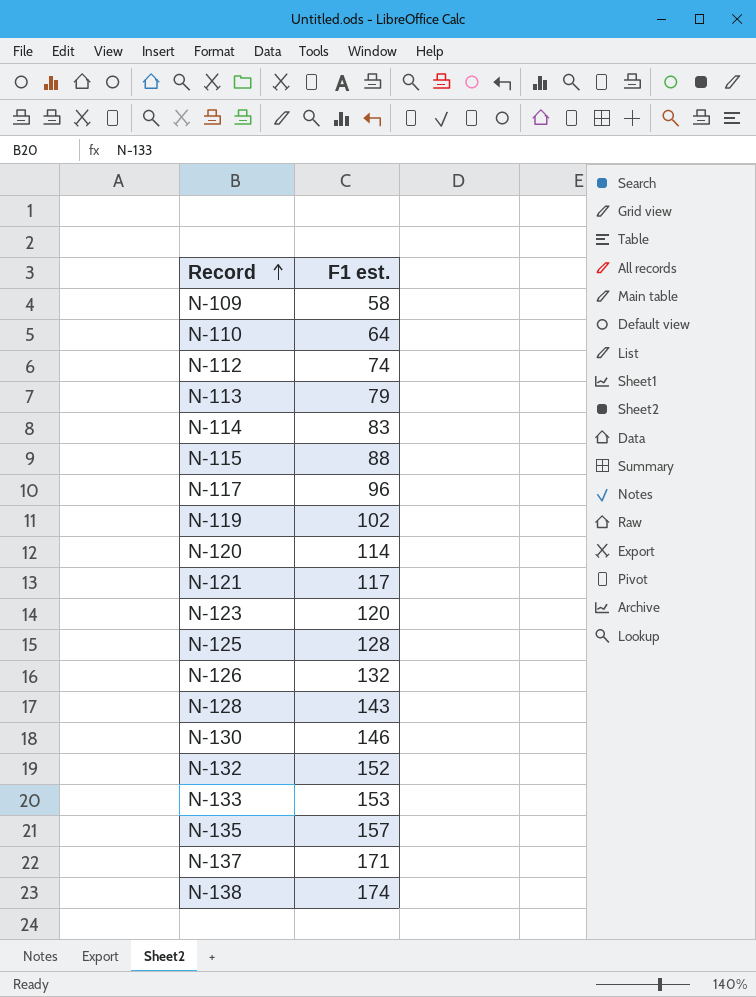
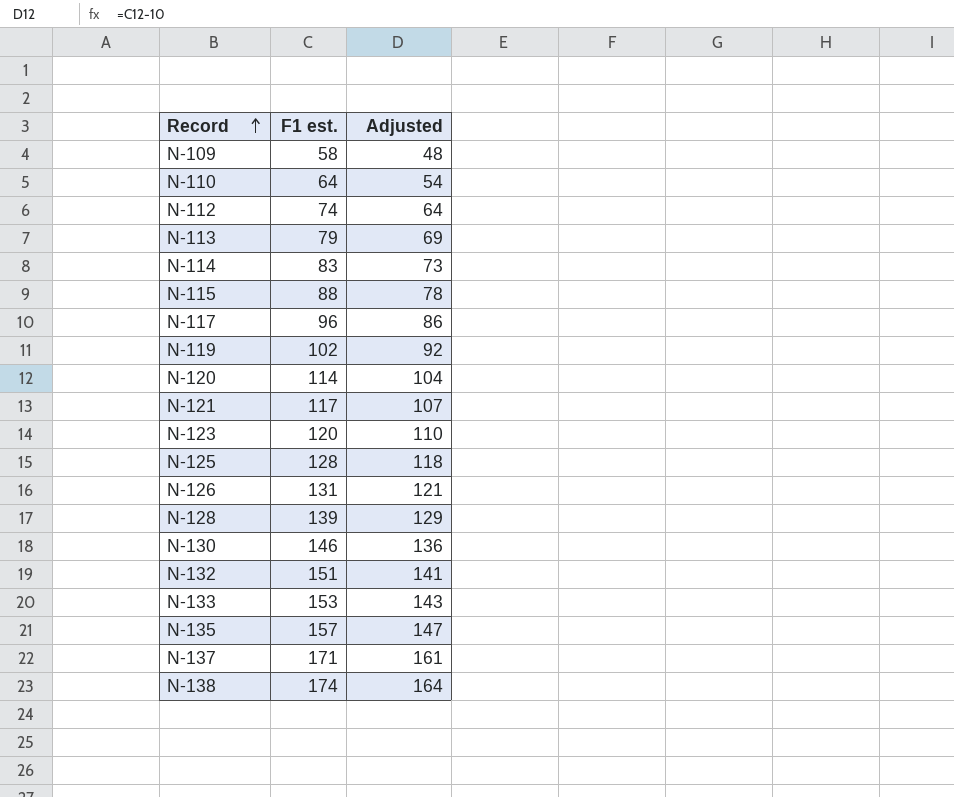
column Adjusted | formula: none -> [F1 est.] - 10
N-126 | F1 est.: 132 -> 131
N-128 | F1 est.: 143 -> 139
N-132 | F1 est.: 152 -> 151

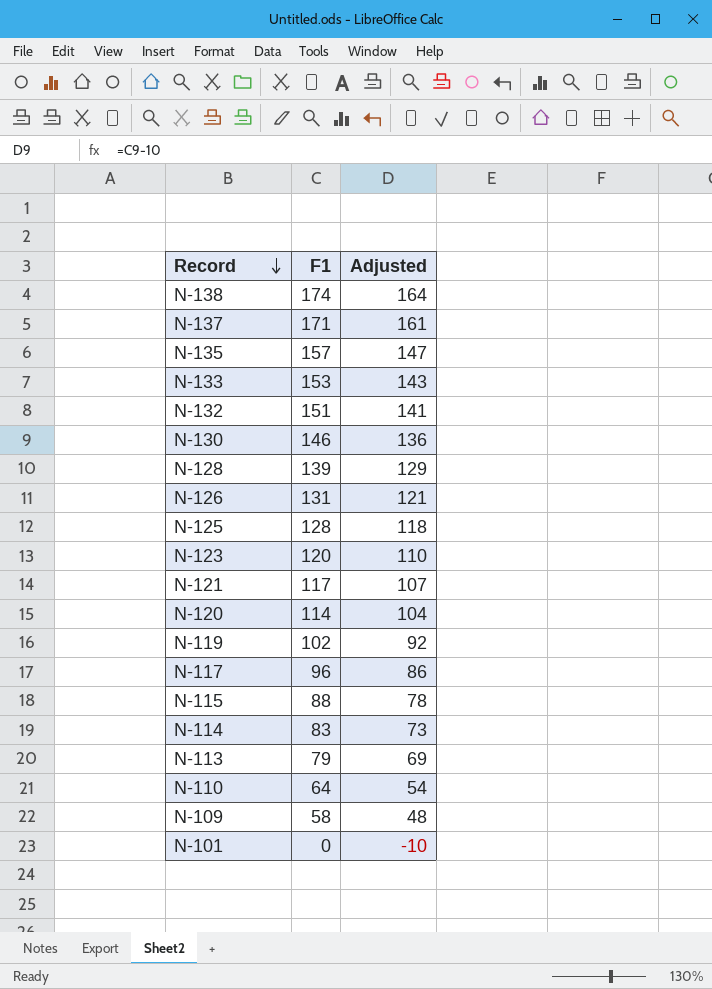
row order: Record ascending -> Record descending
column name: F1 est. -> F1
row N-112: 74 | 64 -> none
row N-101: none -> 0 | -10

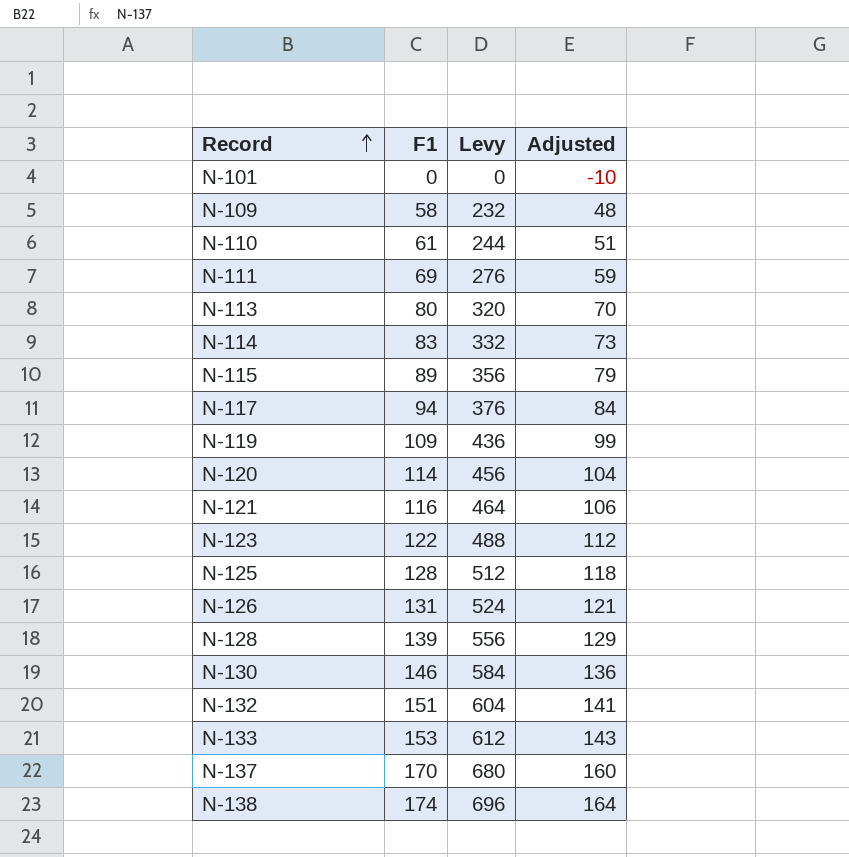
row order: Record descending -> Record ascending
column Levy | formula: none -> [F1] * 4
row N-135: 157 | 147 -> none
N-110 | F1: 64 -> 61
N-110 | Adjusted: 54 -> 51
row N-111: none -> 69 | 276 | 59
N-113 | F1: 79 -> 80
N-113 | Adjusted: 69 -> 70
N-115 | F1: 88 -> 89
N-115 | Adjusted: 78 -> 79
N-117 | F1: 96 -> 94
N-117 | Adjusted: 86 -> 84
N-119 | F1: 102 -> 109
N-119 | Adjusted: 92 -> 99
N-121 | F1: 117 -> 116
N-121 | Adjusted: 107 -> 106
N-123 | F1: 120 -> 122
N-123 | Adjusted: 110 -> 112
N-137 | F1: 171 -> 170
N-137 | Adjusted: 161 -> 160

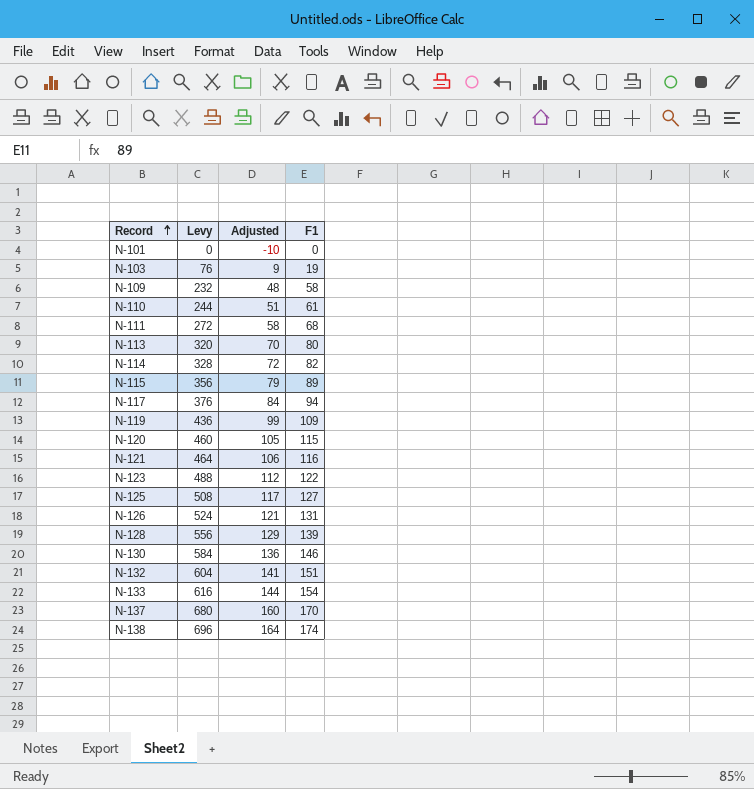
column F1 | position: 2 -> 4
row N-103: none -> 76 | 9 | 19
N-111 | Levy: 276 -> 272
N-111 | Adjusted: 59 -> 58
N-111 | F1: 69 -> 68
N-114 | Levy: 332 -> 328
N-114 | Adjusted: 73 -> 72
N-114 | F1: 83 -> 82
N-120 | Levy: 456 -> 460
N-120 | Adjusted: 104 -> 105
N-120 | F1: 114 -> 115
N-125 | Levy: 512 -> 508
N-125 | Adjusted: 118 -> 117
N-125 | F1: 128 -> 127
N-133 | Levy: 612 -> 616
N-133 | Adjusted: 143 -> 144
N-133 | F1: 153 -> 154

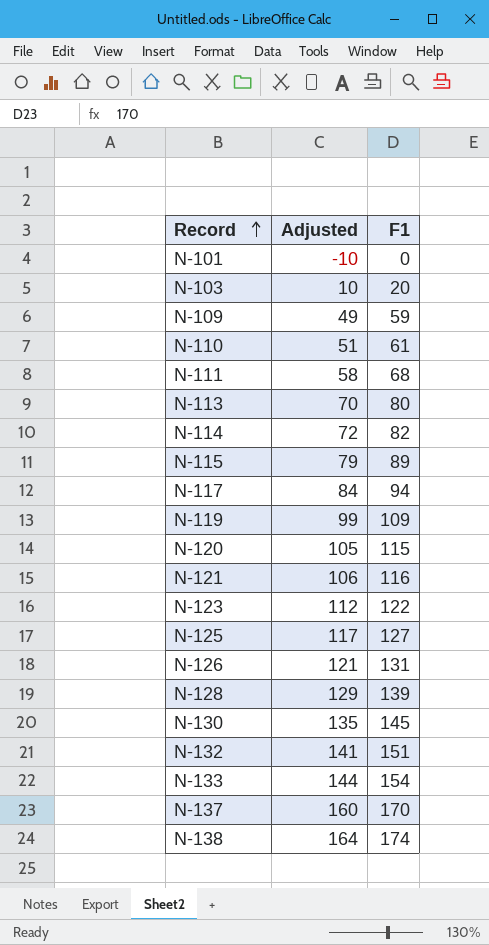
column Levy | formula: [F1] * 4 -> none
N-103 | Adjusted: 9 -> 10
N-103 | F1: 19 -> 20
N-109 | Adjusted: 48 -> 49
N-109 | F1: 58 -> 59
N-130 | Adjusted: 136 -> 135
N-130 | F1: 146 -> 145

